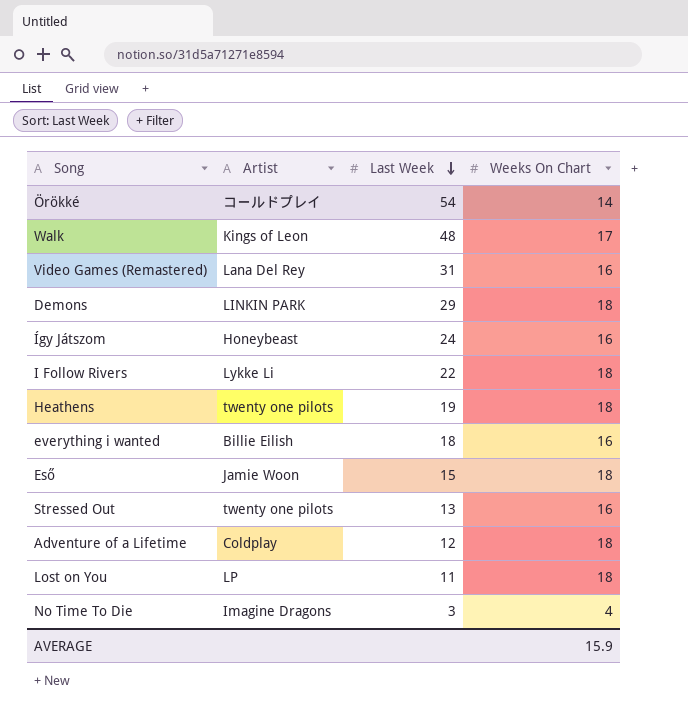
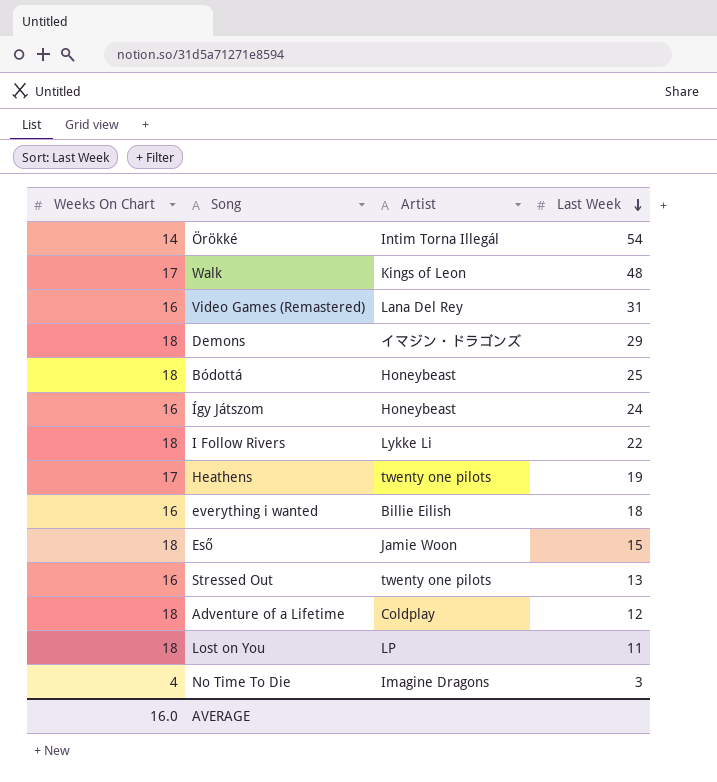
column Weeks On Chart | position: 4 -> 1
Örökké | Artist: コールドプレイ -> Intim Torna Illegál
Demons | Artist: LINKIN PARK -> イマジン・ドラゴンズ
row Bódottá: none -> 18 | Honeybeast | 25
Heathens | Weeks On Chart: 18 -> 17
AVERAGE | Weeks On Chart: 15.9 -> 16.0

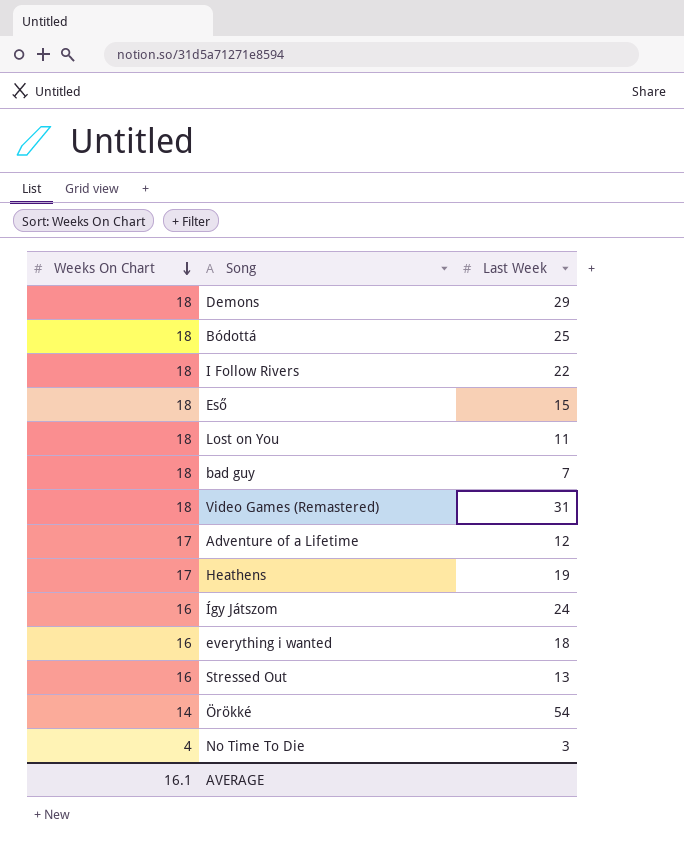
row order: Last Week descending -> Weeks On Chart descending
column Artist | position: 3 -> none
row Walk: 17 | Kings of Leon | 48 -> none
row bad guy: none -> 18 | 7
Video Games (Remastered) | Weeks On Chart: 16 -> 18
Adventure of a Lifetime | Weeks On Chart: 18 -> 17
AVERAGE | Weeks On Chart: 16.0 -> 16.1

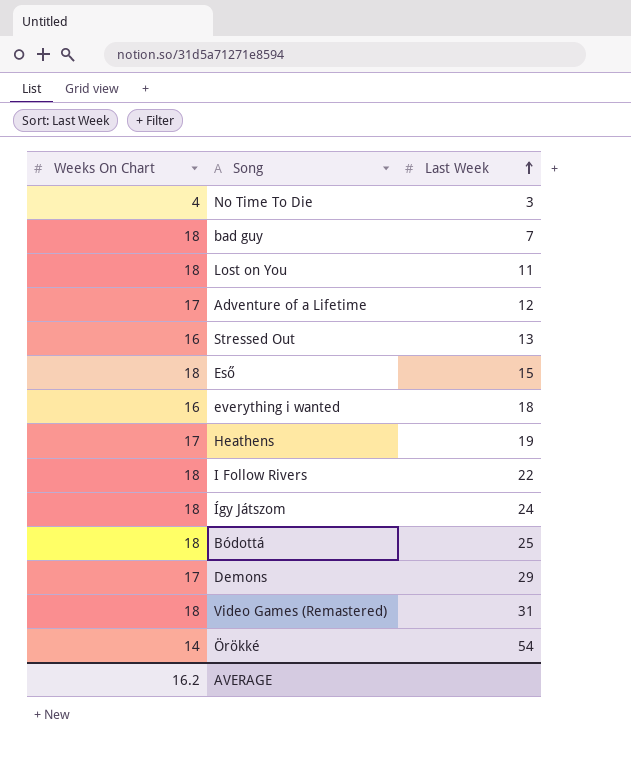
row order: Weeks On Chart descending -> Last Week ascending
Így Játszom | Weeks On Chart: 16 -> 18
Demons | Weeks On Chart: 18 -> 17
AVERAGE | Weeks On Chart: 16.1 -> 16.2

